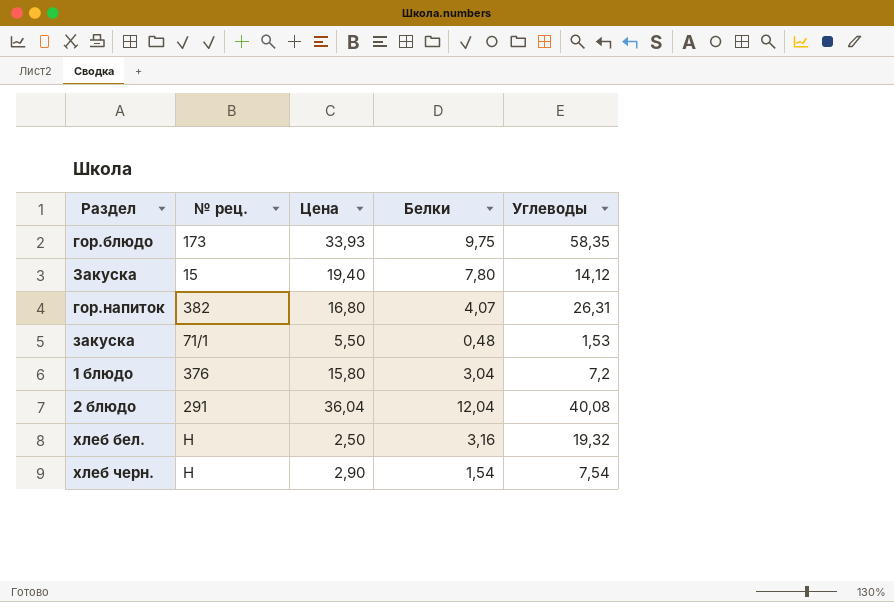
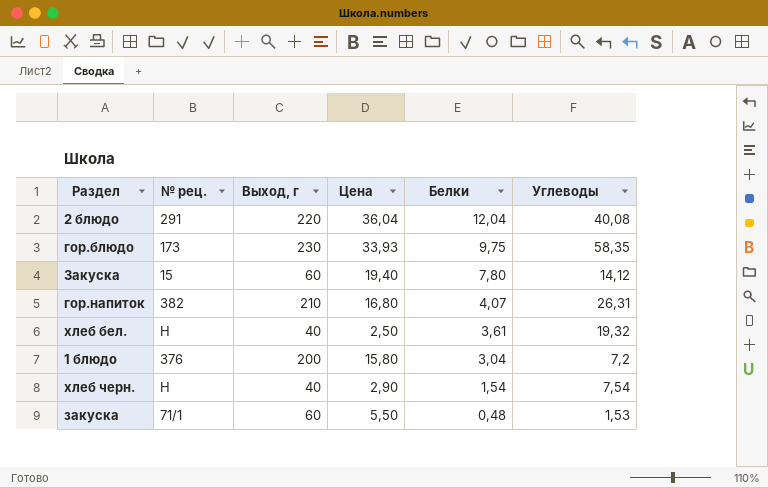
row order: none -> Белки descending
column Выход, г | position: none -> 3
хлеб бел. | Белки: 3,16 -> 3,61

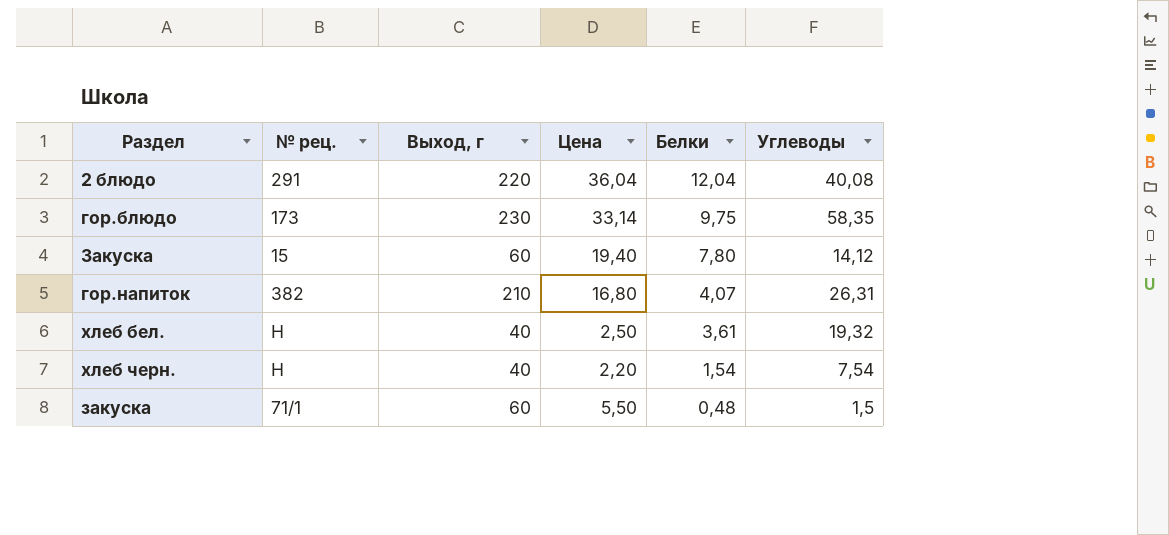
row 1 блюдо: 376 | 200 | 15,80 | 3,04 | 7,2 -> none
гор.блюдо | Цена: 33,93 -> 33,14
хлеб черн. | Цена: 2,90 -> 2,20
закуска | Углеводы: 1,53 -> 1,5

